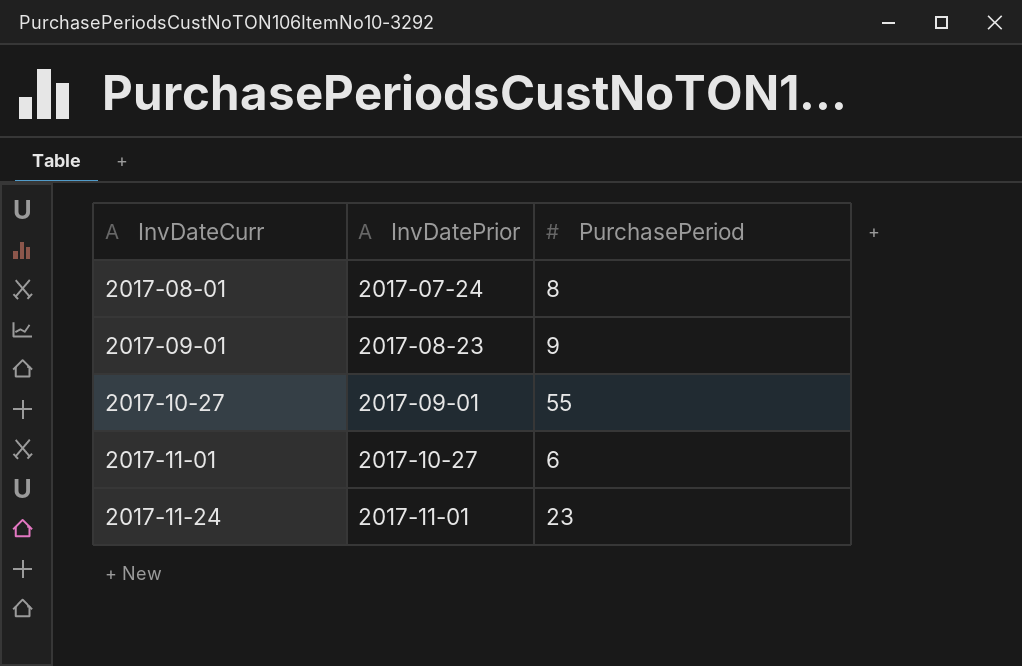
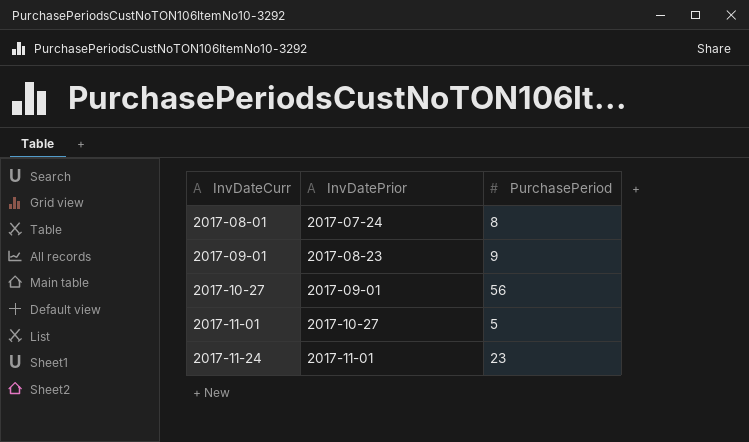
2017-10-27 | PurchasePeriod: 55 -> 56
2017-11-01 | PurchasePeriod: 6 -> 5

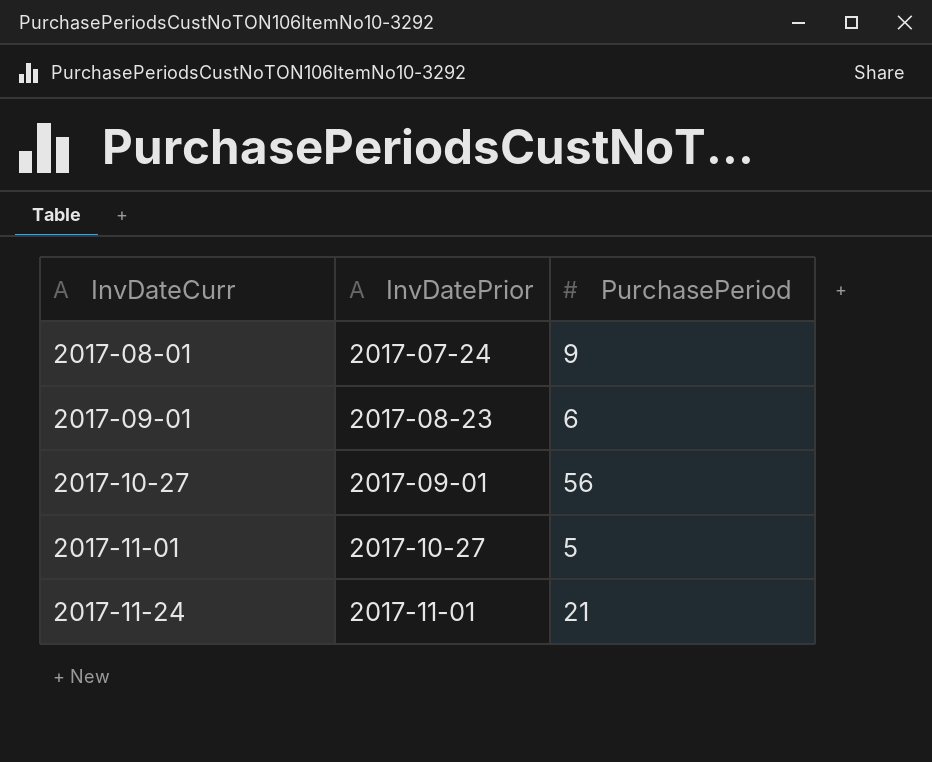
2017-08-01 | PurchasePeriod: 8 -> 9
2017-09-01 | PurchasePeriod: 9 -> 6
2017-11-24 | PurchasePeriod: 23 -> 21

